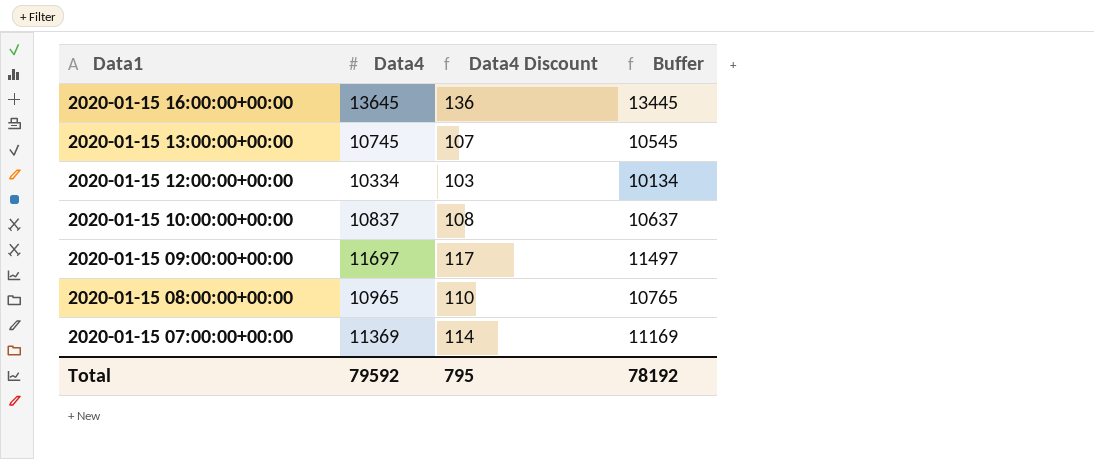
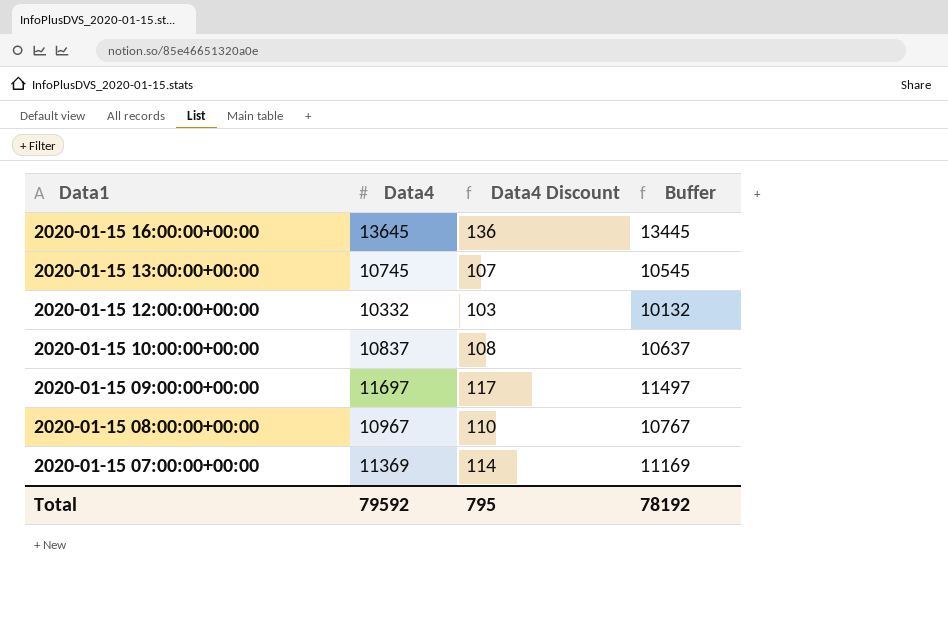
2020-01-15 12:00:00+00:00 | Data4: 10334 -> 10332
2020-01-15 12:00:00+00:00 | Buffer: 10134 -> 10132
2020-01-15 08:00:00+00:00 | Data4: 10965 -> 10967
2020-01-15 08:00:00+00:00 | Buffer: 10765 -> 10767

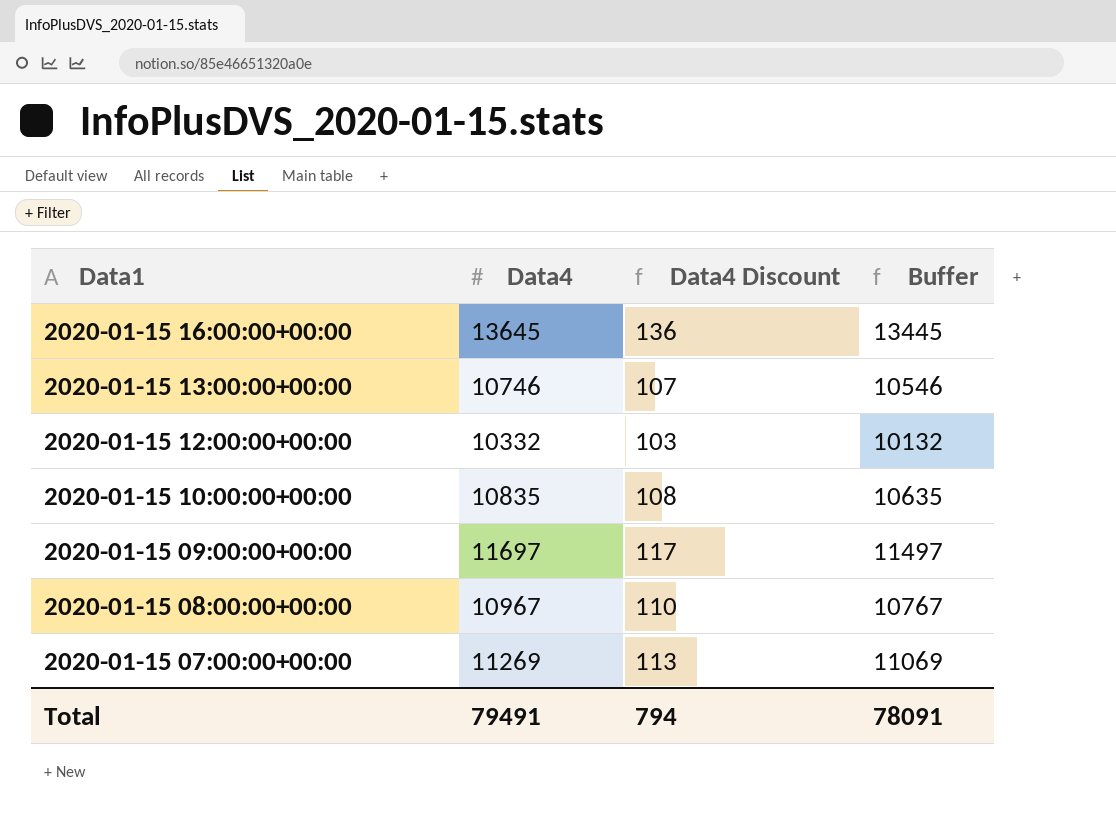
2020-01-15 13:00:00+00:00 | Data4: 10745 -> 10746
2020-01-15 13:00:00+00:00 | Buffer: 10545 -> 10546
2020-01-15 10:00:00+00:00 | Data4: 10837 -> 10835
2020-01-15 10:00:00+00:00 | Buffer: 10637 -> 10635
2020-01-15 07:00:00+00:00 | Data4: 11369 -> 11269
2020-01-15 07:00:00+00:00 | Data4 Discount: 114 -> 113
2020-01-15 07:00:00+00:00 | Buffer: 11169 -> 11069
Total | Data4: 79592 -> 79491
Total | Data4 Discount: 795 -> 794
Total | Buffer: 78192 -> 78091

